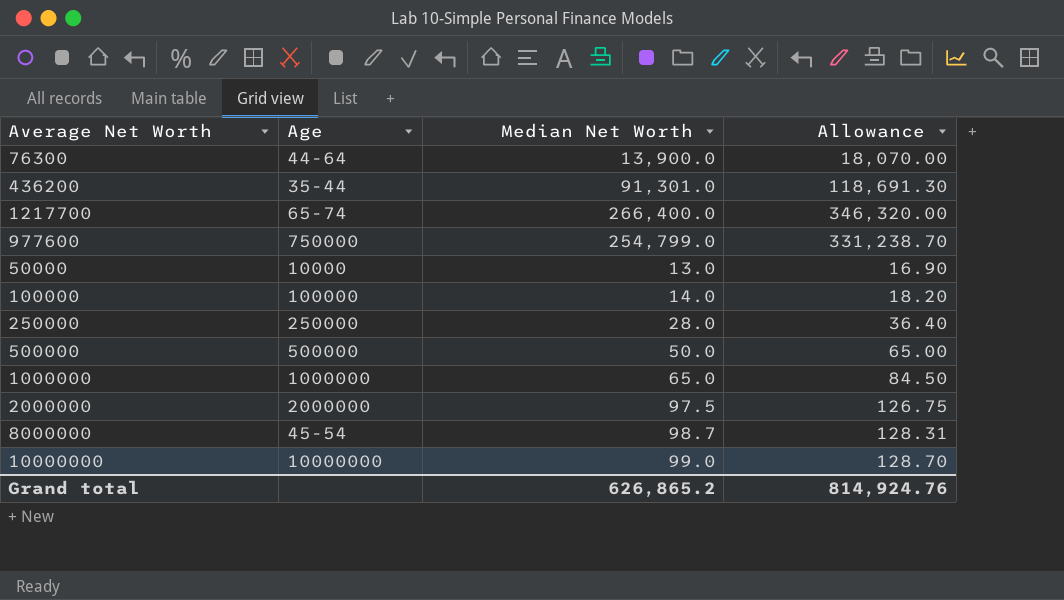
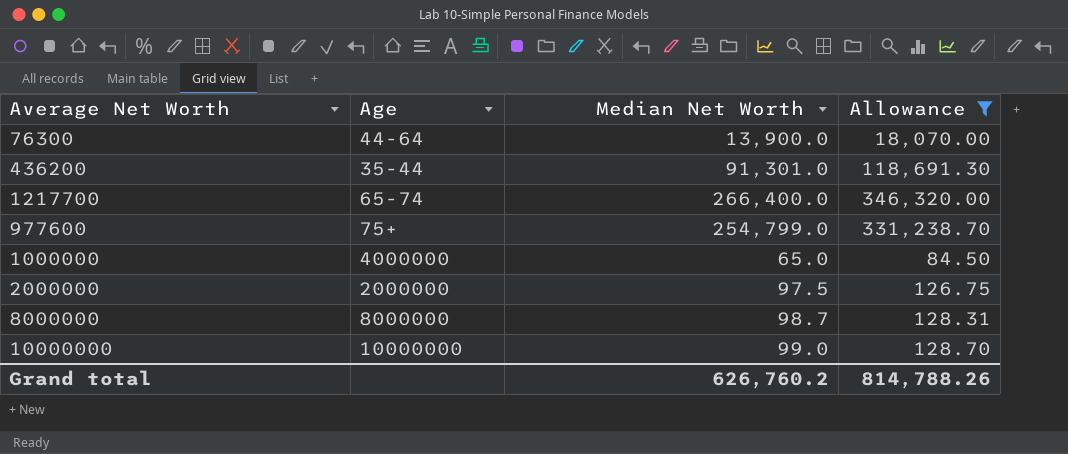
filter: none -> Allowance >= 84.50
977600 | Age: 750000 -> 75+
1000000 | Age: 1000000 -> 4000000
8000000 | Age: 45-54 -> 8000000
Grand total | Median Net Worth: 626,865.2 -> 626,760.2
Grand total | Allowance: 814,924.76 -> 814,788.26

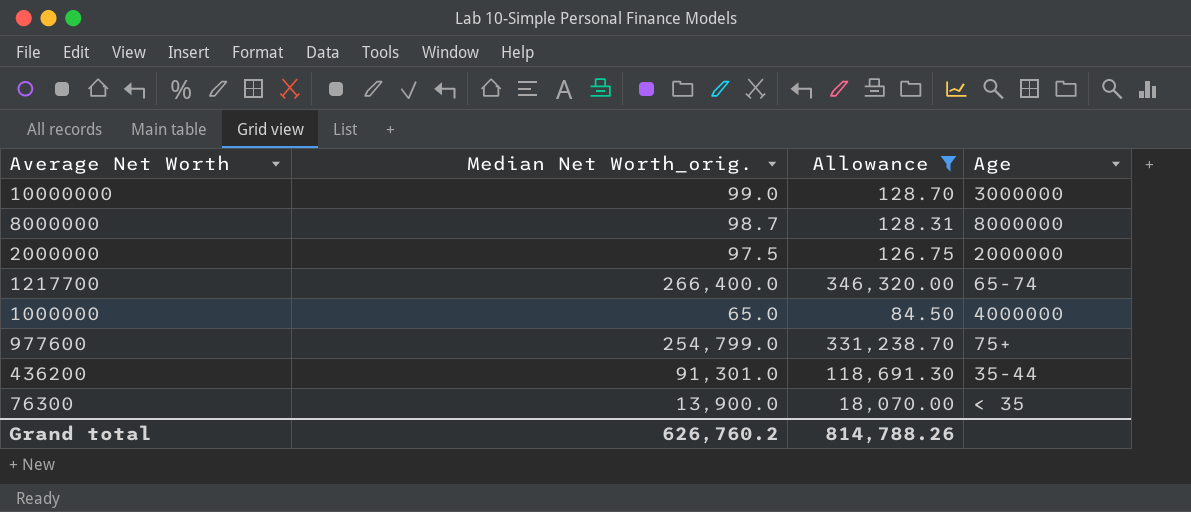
row order: none -> Average Net Worth descending
column name: Median Net Worth -> Median Net Worth_orig.
column Age | position: 2 -> 4
10000000 | Age: 10000000 -> 3000000
76300 | Age: 44-64 -> < 35

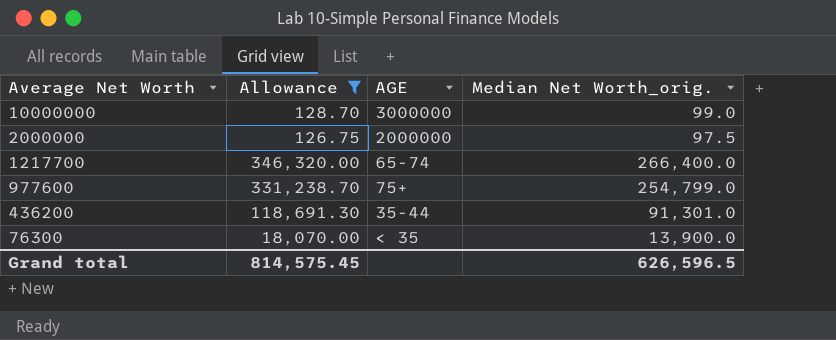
column name: Age -> AGE
column Median Net Worth_orig. | position: 2 -> 4
row 8000000: 98.7 | 128.31 | 8000000 -> none
row 1000000: 65.0 | 84.50 | 4000000 -> none
Grand total | Allowance: 814,788.26 -> 814,575.45
Grand total | Median Net Worth_orig.: 626,760.2 -> 626,596.5

